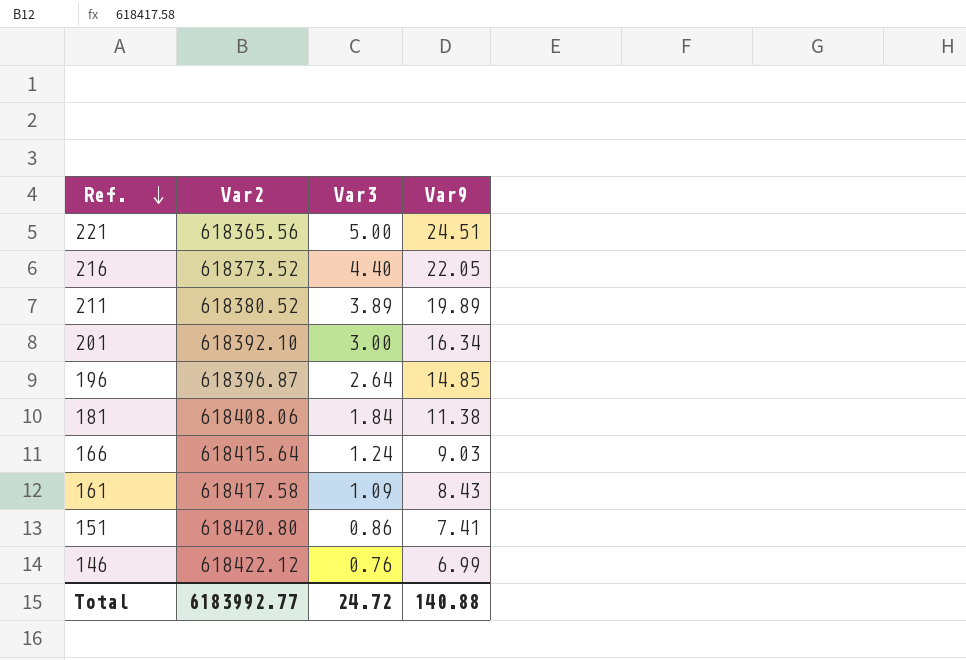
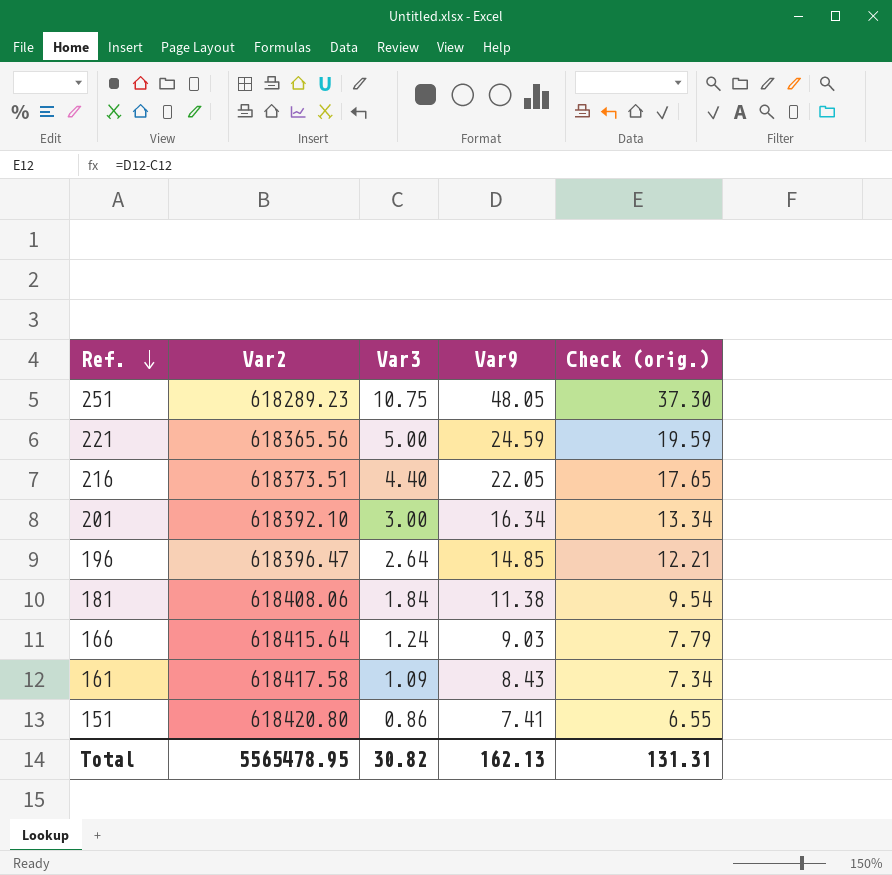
column Check (orig.) | formula: none -> [Var9] - [Var3]
row 211: 618380.52 | 3.89 | 19.89 -> none
row 146: 618422.12 | 0.76 | 6.99 -> none
row 251: none -> 618289.23 | 10.75 | 48.05 | 37.30
221 | Var9: 24.51 -> 24.59
216 | Var2: 618373.52 -> 618373.51
196 | Var2: 618396.87 -> 618396.47
Total | Var2: 6183992.77 -> 5565478.95
Total | Var3: 24.72 -> 30.82
Total | Var9: 140.88 -> 162.13

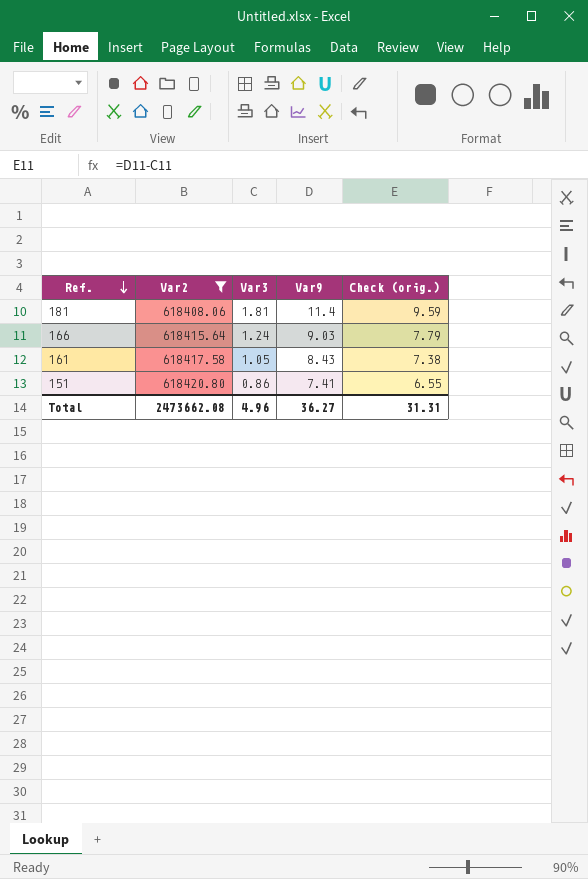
filter: none -> Var2 >= 618408.06
181 | Var3: 1.84 -> 1.81
181 | Var9: 11.38 -> 11.4
181 | Check (orig.): 9.54 -> 9.59
161 | Var3: 1.09 -> 1.05
161 | Check (orig.): 7.34 -> 7.38
Total | Var2: 5565478.95 -> 2473662.08
Total | Var3: 30.82 -> 4.96
Total | Var9: 162.13 -> 36.27
Total | Check (orig.): 131.31 -> 31.31

